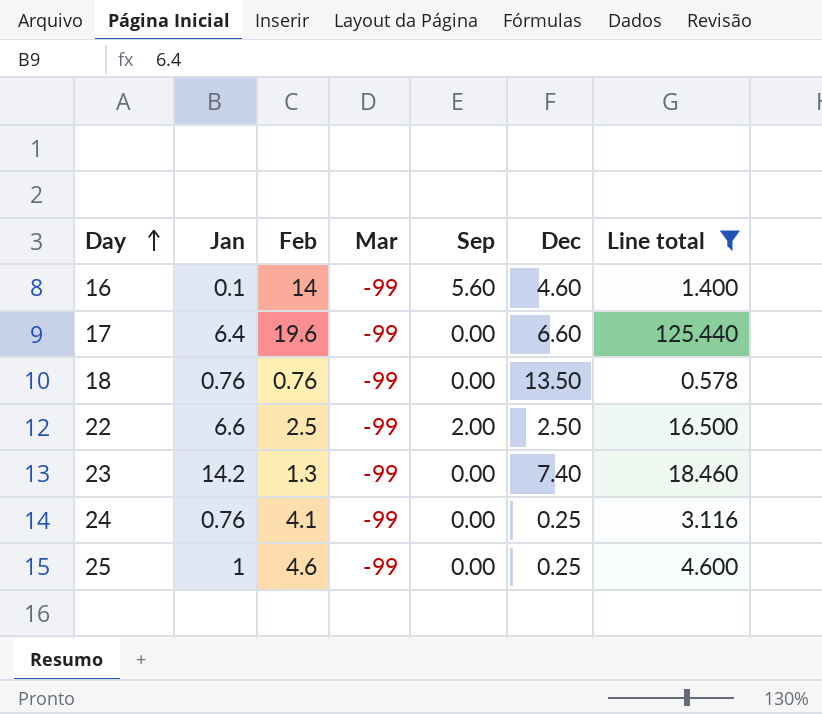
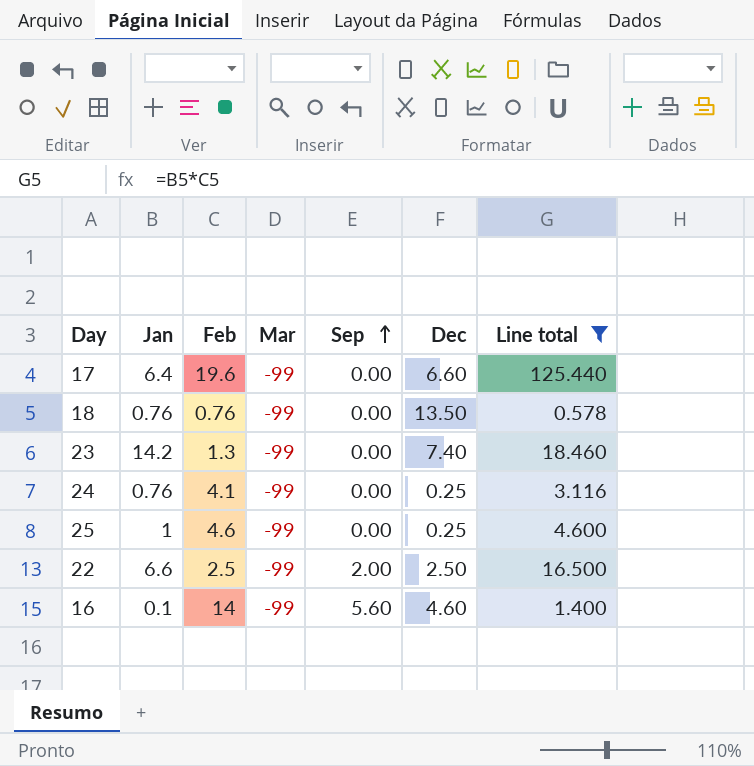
row order: Day ascending -> Sep ascending

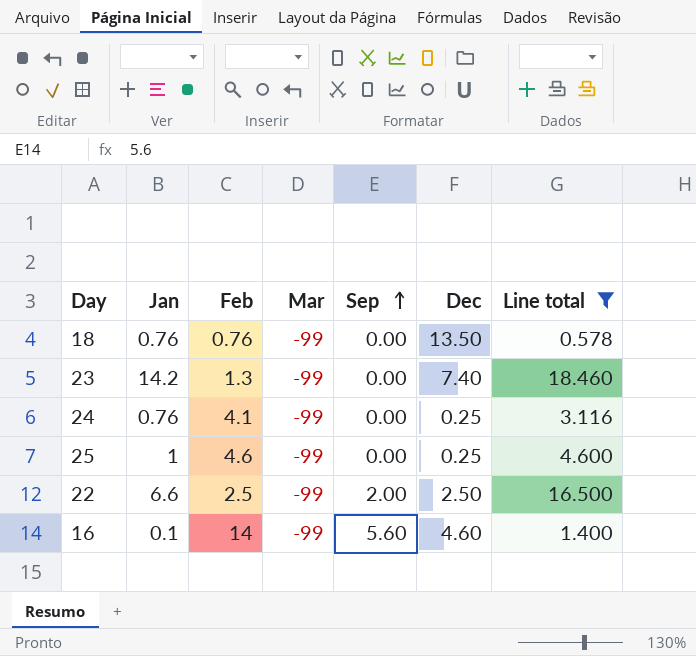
row 17: 6.4 | 19.6 | -99 | 0.00 | 6.60 | 125.440 -> none

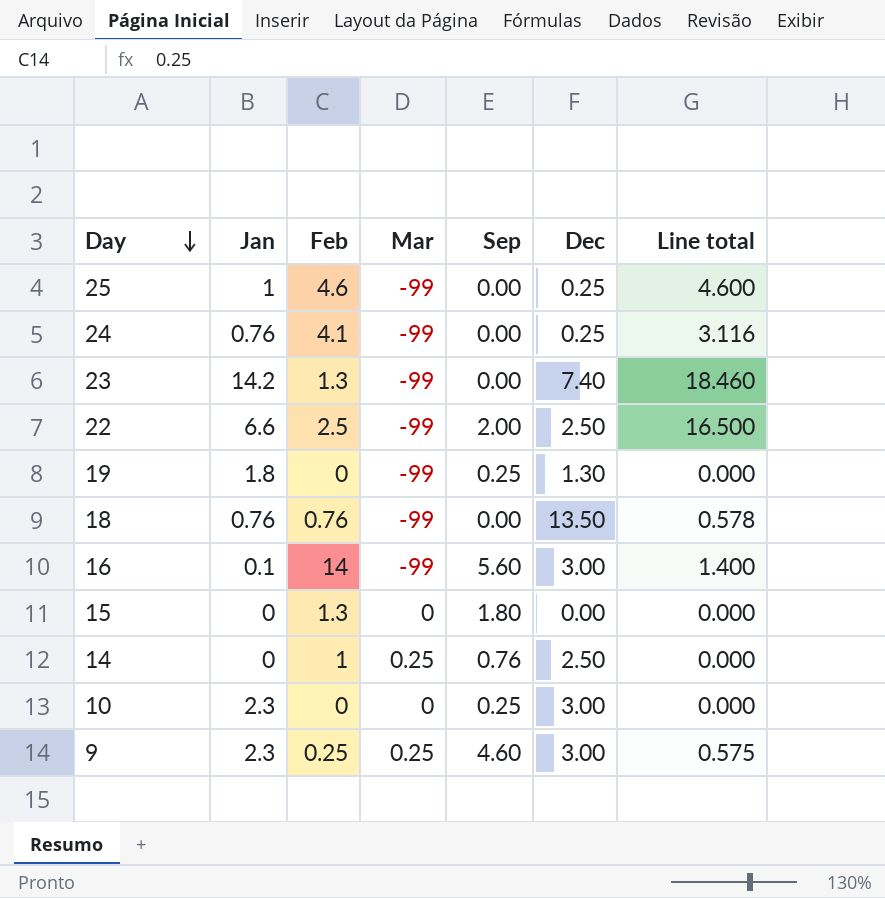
filter: Line total >= 0.578 -> none
row order: Sep ascending -> Day descending
16 | Dec: 4.60 -> 3.00

